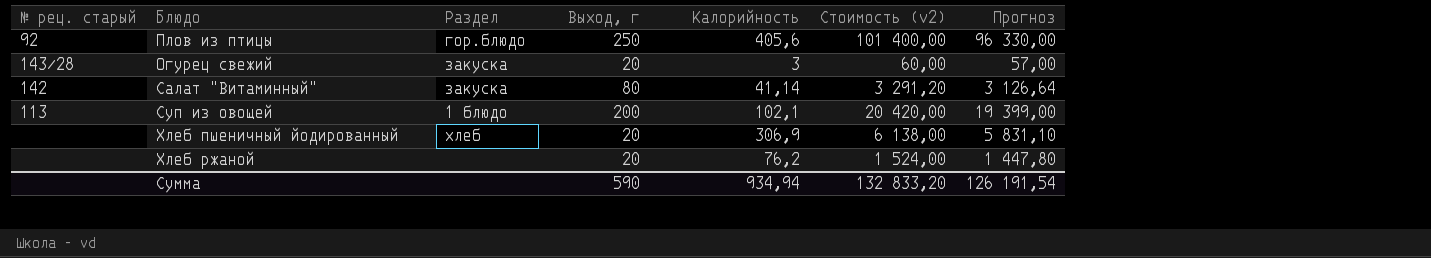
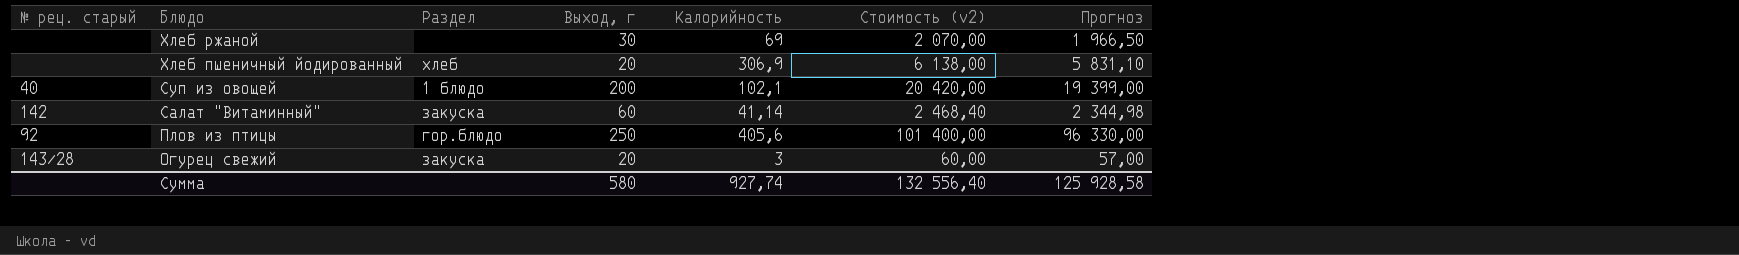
row order: none -> Блюдо descending
Хлеб ржаной | Выход, г: 20 -> 30
Хлеб ржаной | Калорийность: 76,2 -> 69
Хлеб ржаной | Стоимость (v2): 1 524,00 -> 2 070,00
Хлеб ржаной | Прогноз: 1 447,80 -> 1 966,50
Суп из овощей | № рец. старый: 113 -> 40
Салат "Витаминный" | Выход, г: 80 -> 60
Салат "Витаминный" | Стоимость (v2): 3 291,20 -> 2 468,40
Салат "Витаминный" | Прогноз: 3 126,64 -> 2 344,98
Сумма | Выход, г: 590 -> 580
Сумма | Калорийность: 934,94 -> 927,74
Сумма | Стоимость (v2): 132 833,20 -> 132 556,40
Сумма | Прогноз: 126 191,54 -> 125 928,58

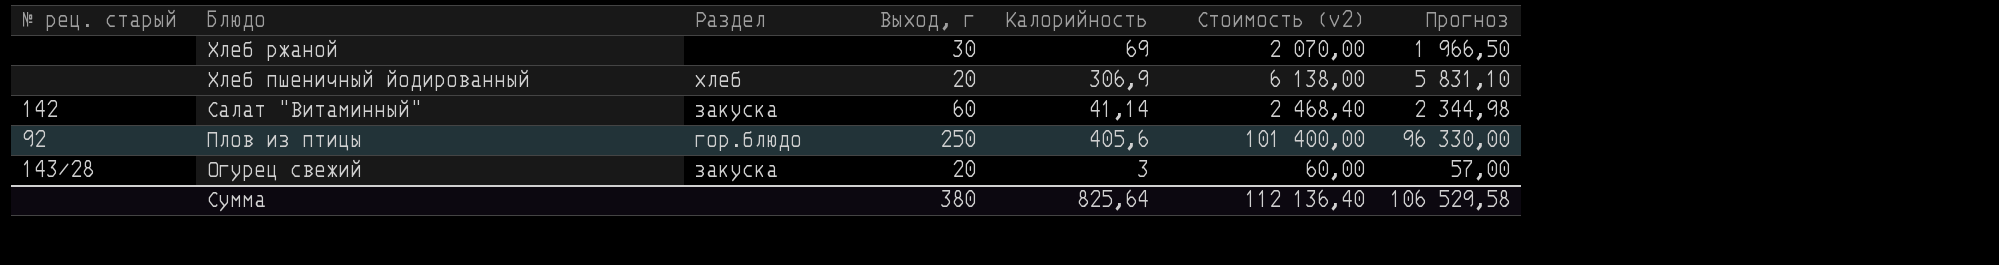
row Суп из овощей: 40 | 1 блюдо | 200 | 102,1 | 20 420,00 | 19 399,00 -> none
Сумма | Выход, г: 580 -> 380
Сумма | Калорийность: 927,74 -> 825,64
Сумма | Стоимость (v2): 132 556,40 -> 112 136,40
Сумма | Прогноз: 125 928,58 -> 106 529,58

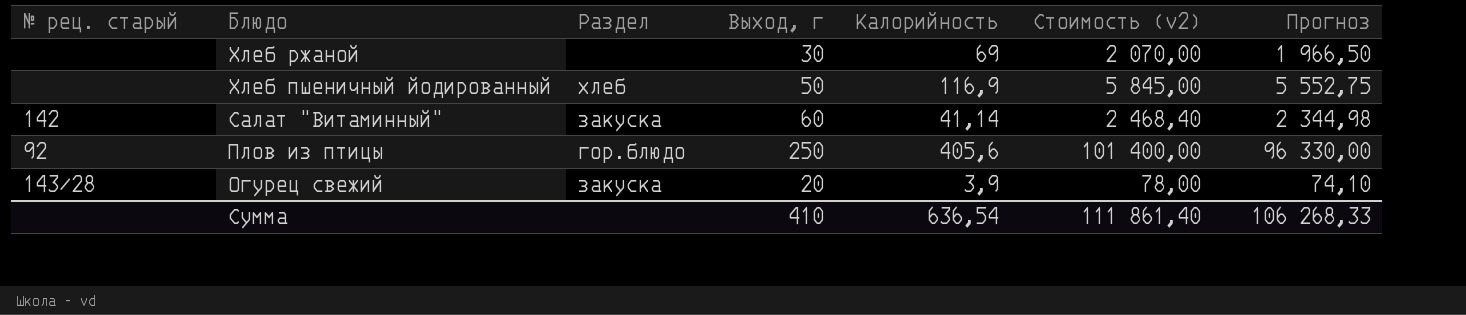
Хлеб пшеничный йодированный | Выход, г: 20 -> 50
Хлеб пшеничный йодированный | Калорийность: 306,9 -> 116,9
Хлеб пшеничный йодированный | Стоимость (v2): 6 138,00 -> 5 845,00
Хлеб пшеничный йодированный | Прогноз: 5 831,10 -> 5 552,75
Огурец свежий | Калорийность: 3 -> 3,9
Огурец свежий | Стоимость (v2): 60,00 -> 78,00
Огурец свежий | Прогноз: 57,00 -> 74,10
Сумма | Выход, г: 380 -> 410
Сумма | Калорийность: 825,64 -> 636,54
Сумма | Стоимость (v2): 112 136,40 -> 111 861,40
Сумма | Прогноз: 106 529,58 -> 106 268,33

